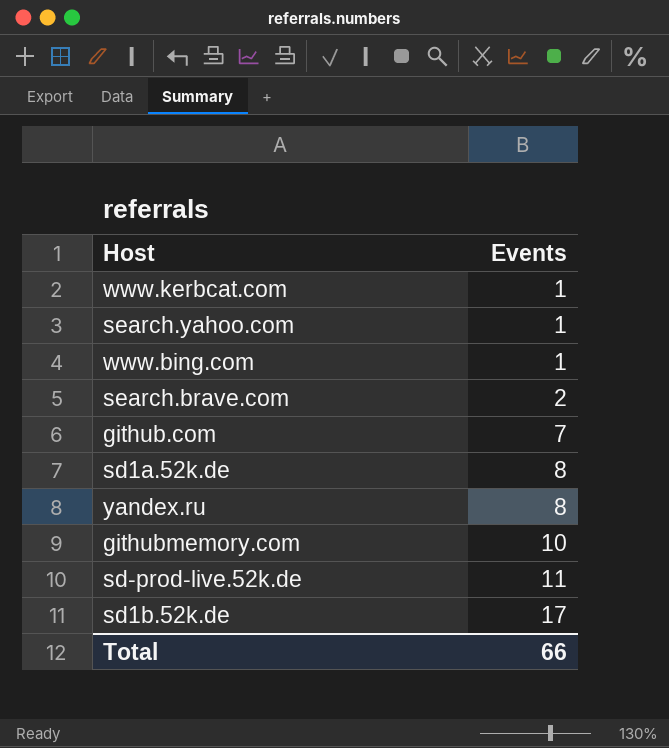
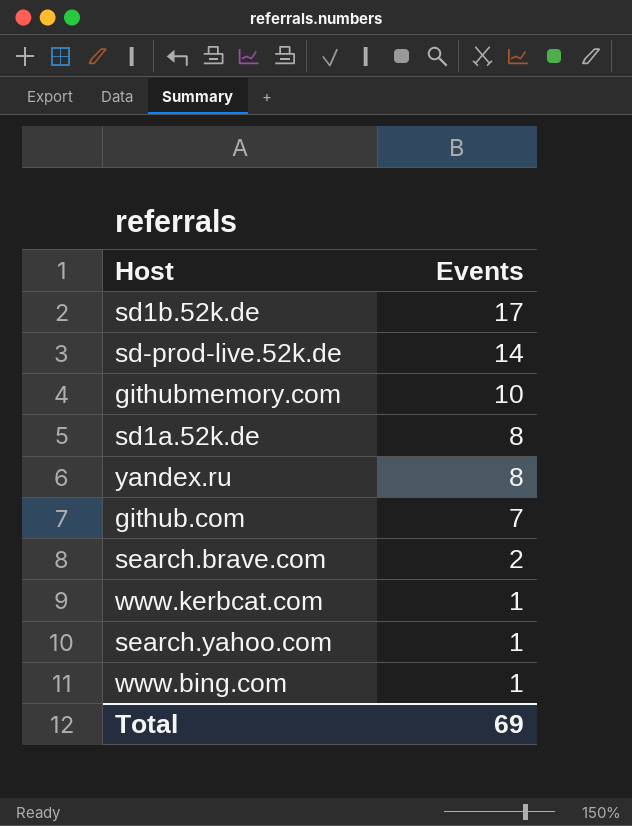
row order: Events ascending -> Events descending
sd-prod-live.52k.de | Events: 11 -> 14
Total | Events: 66 -> 69

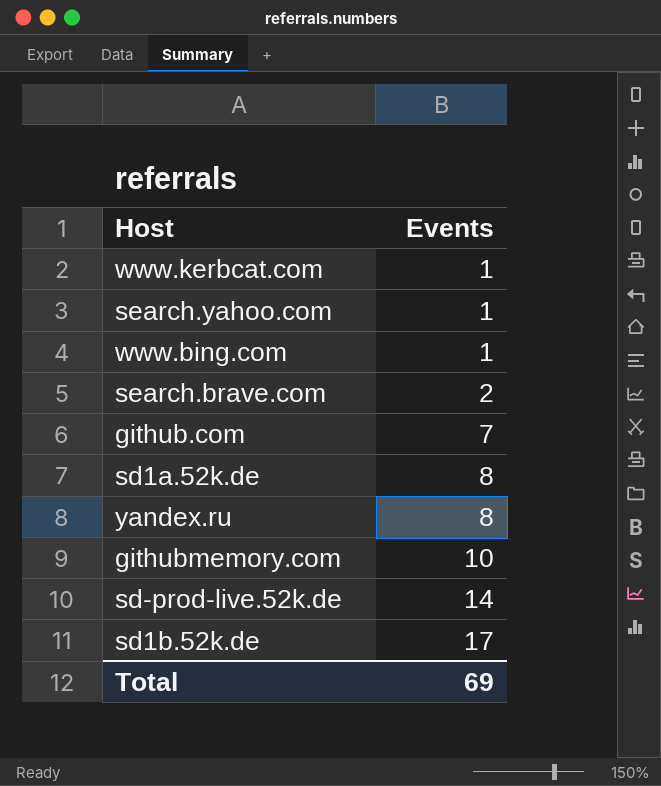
row order: Events descending -> Events ascending

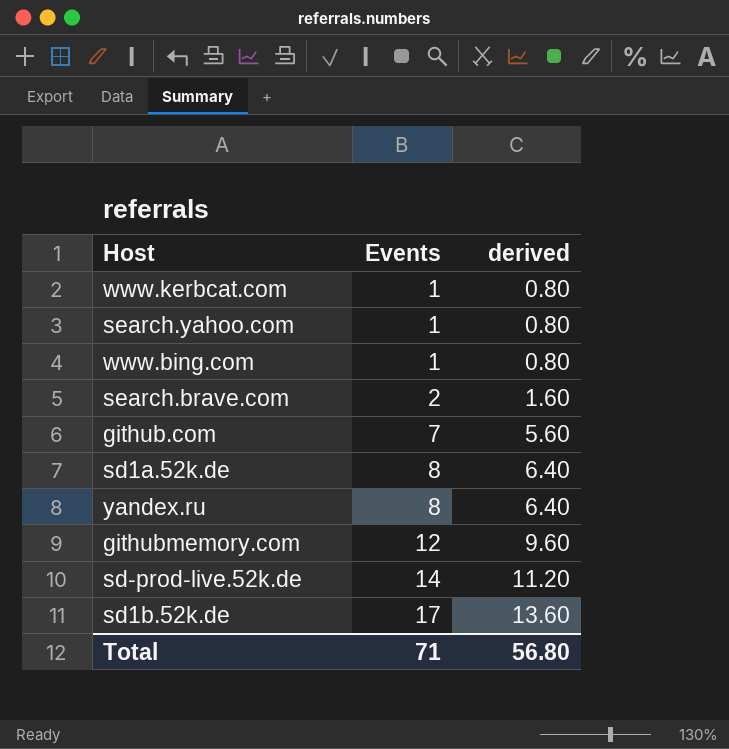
column derived | formula: none -> [Events] * 0.8
githubmemory.com | Events: 10 -> 12
Total | Events: 69 -> 71

